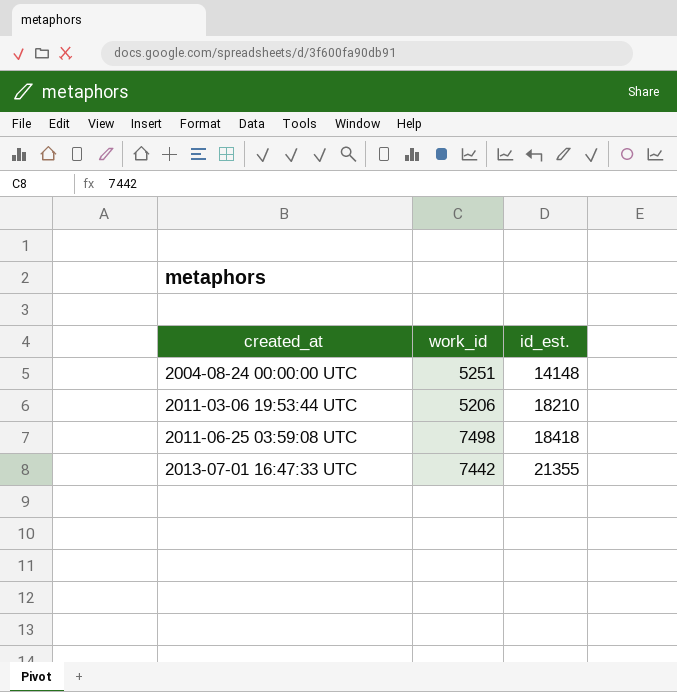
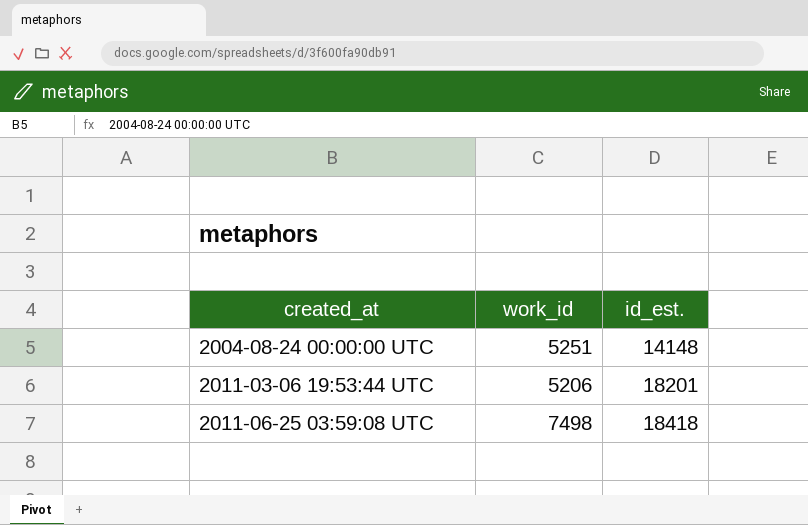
row 2013-07-01 16:47:33 UTC: 7442 | 21355 -> none
2011-03-06 19:53:44 UTC | id_est.: 18210 -> 18201

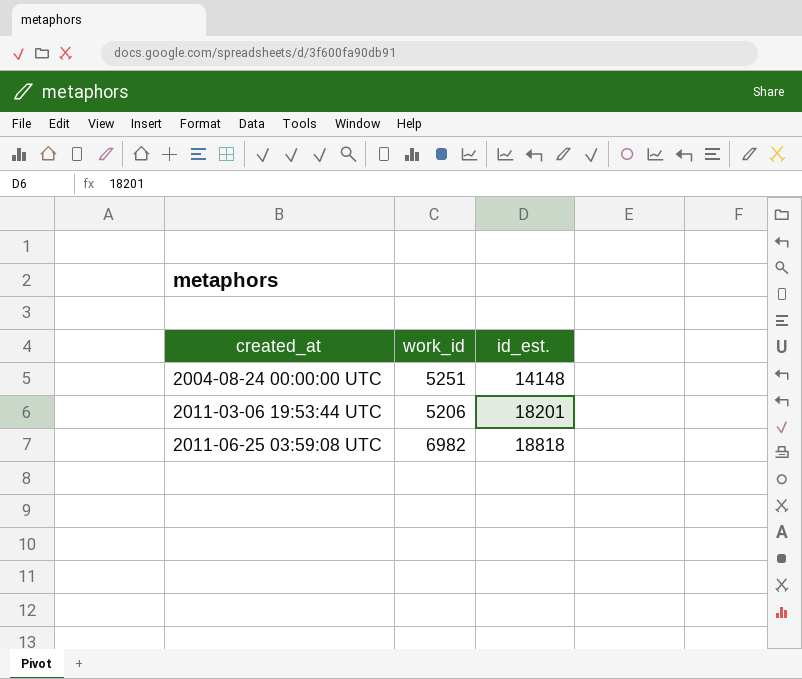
2011-06-25 03:59:08 UTC | work_id: 7498 -> 6982
2011-06-25 03:59:08 UTC | id_est.: 18418 -> 18818

